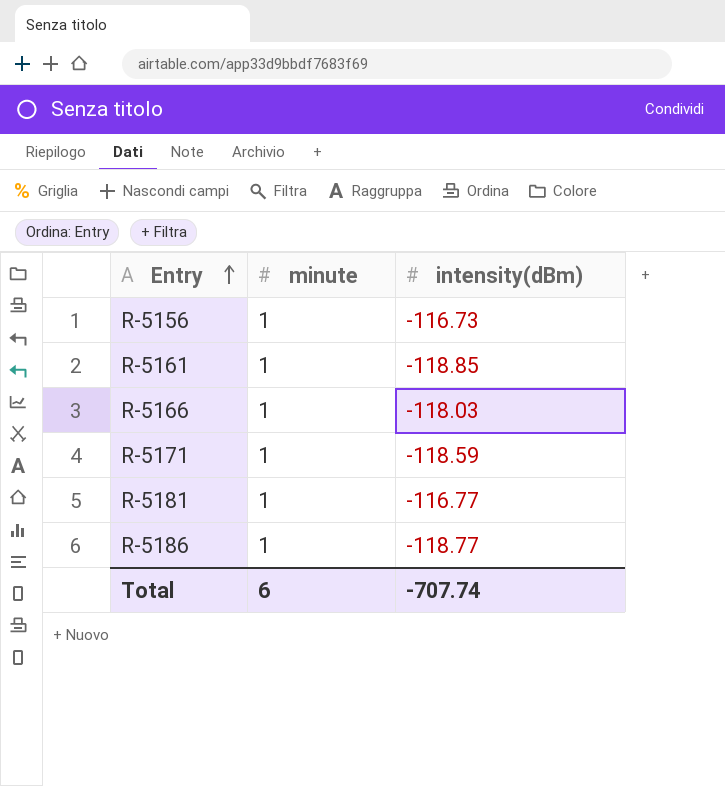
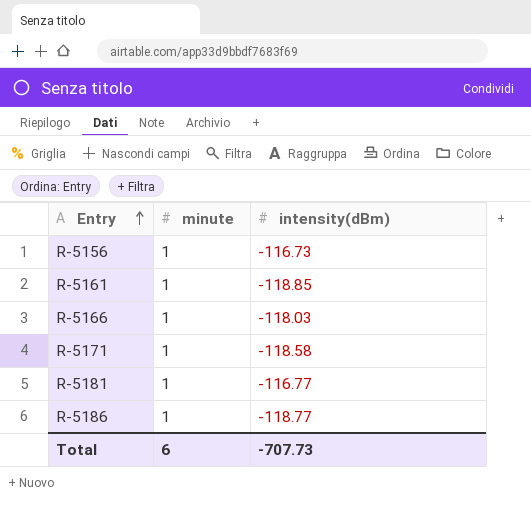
R-5171 | intensity(dBm): -118.59 -> -118.58
Total | intensity(dBm): -707.74 -> -707.73

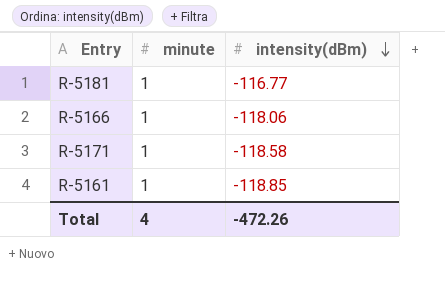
row order: Entry ascending -> intensity(dBm) descending
row R-5156: 1 | -116.73 -> none
row R-5186: 1 | -118.77 -> none
R-5166 | intensity(dBm): -118.03 -> -118.06
Total | minute: 6 -> 4
Total | intensity(dBm): -707.73 -> -472.26

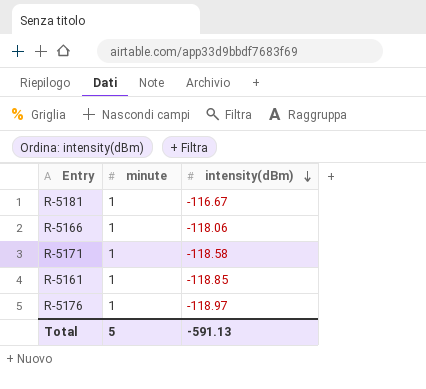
R-5181 | intensity(dBm): -116.77 -> -116.67
row R-5176: none -> 1 | -118.97
Total | minute: 4 -> 5
Total | intensity(dBm): -472.26 -> -591.13

